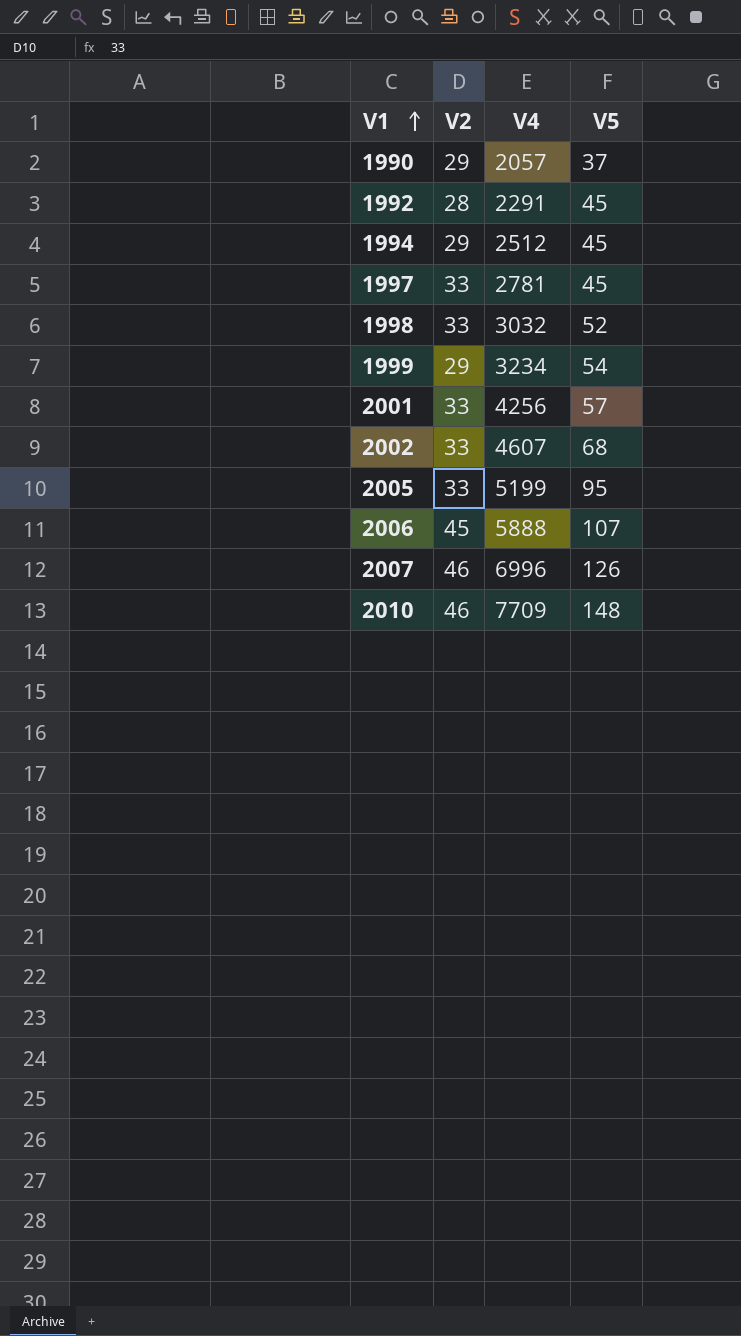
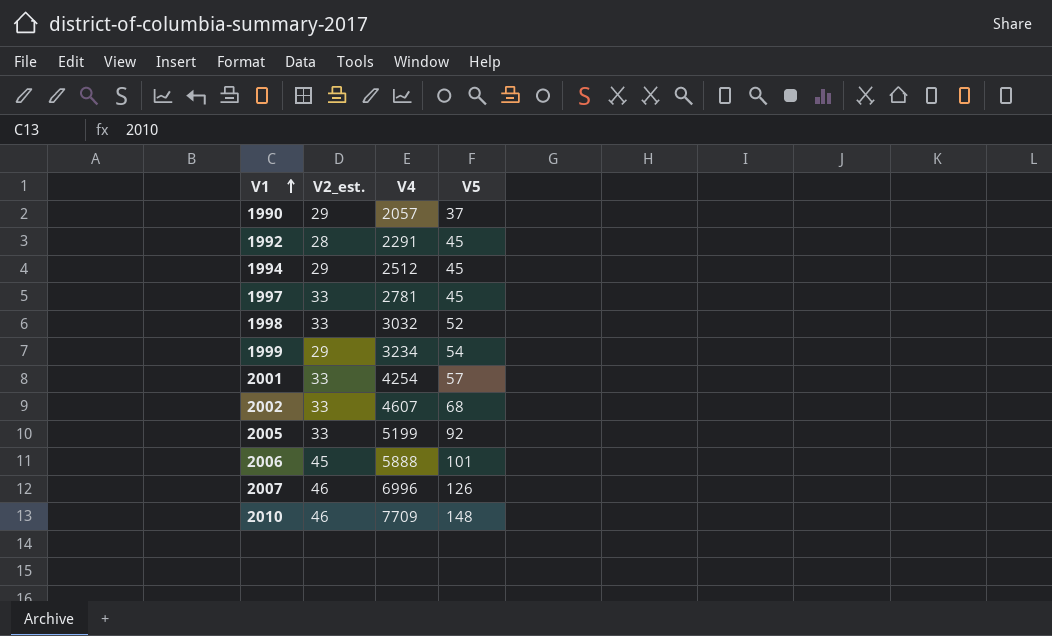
column name: V2 -> V2_est.
2001 | V4: 4256 -> 4254
2005 | V5: 95 -> 92
2006 | V5: 107 -> 101

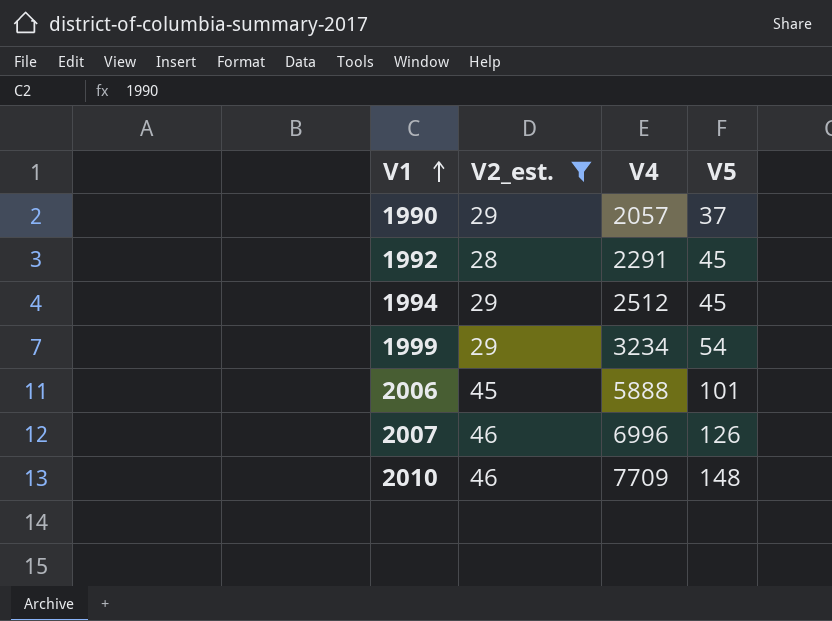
filter: none -> V2_est. != 33

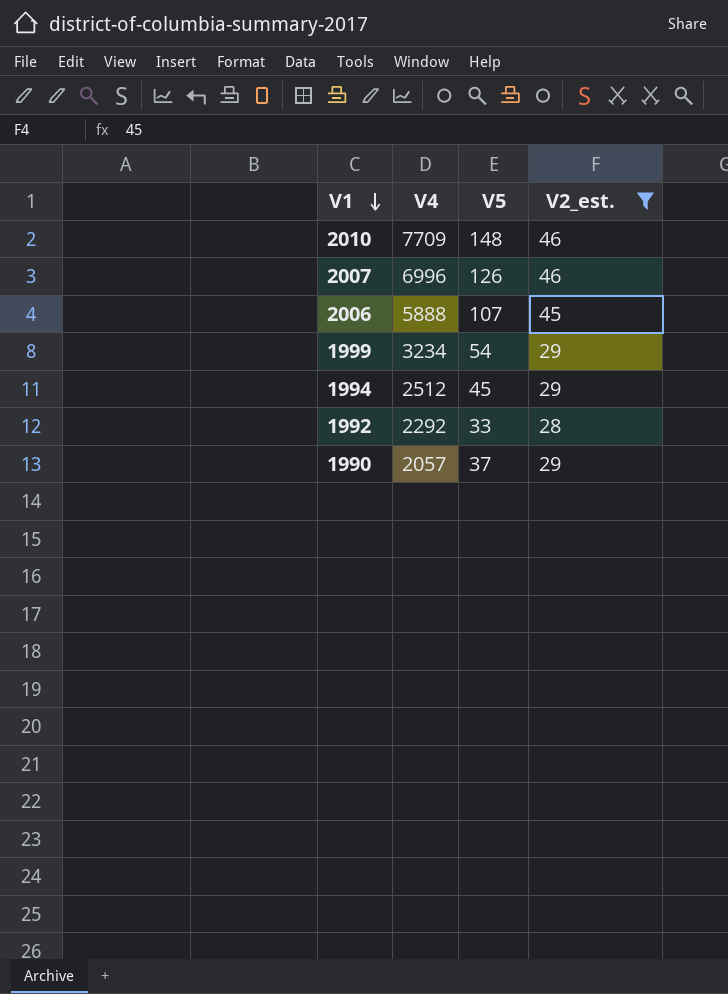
row order: V1 ascending -> V1 descending
column V2_est. | position: 2 -> 4
2006 | V5: 101 -> 107
1992 | V4: 2291 -> 2292
1992 | V5: 45 -> 33

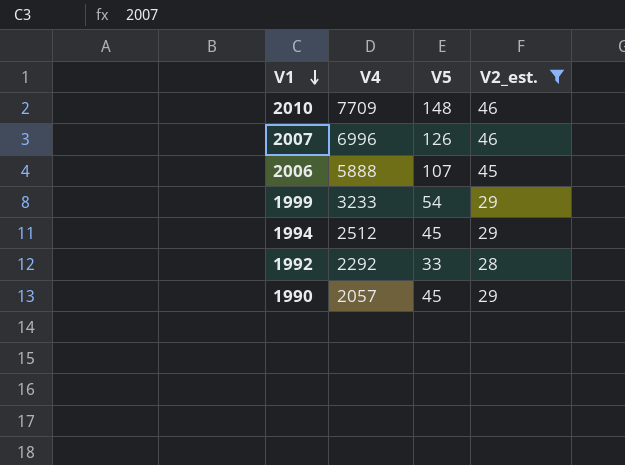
1999 | V4: 3234 -> 3233
1990 | V5: 37 -> 45

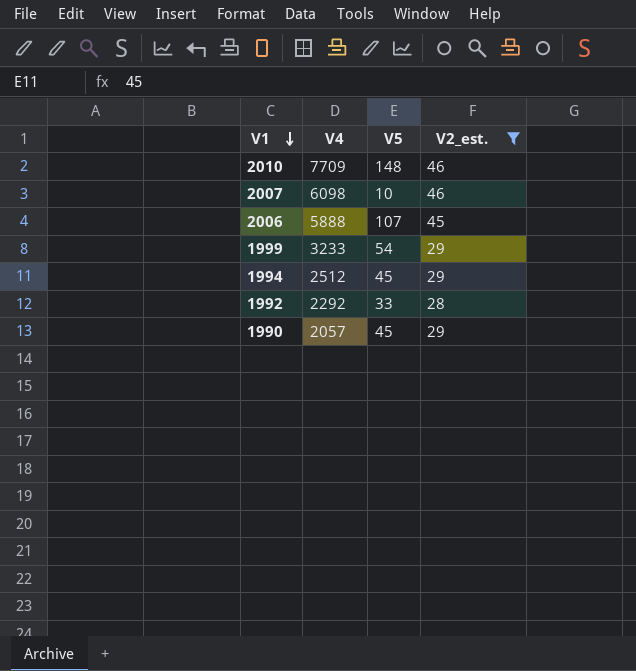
2007 | V4: 6996 -> 6098
2007 | V5: 126 -> 10

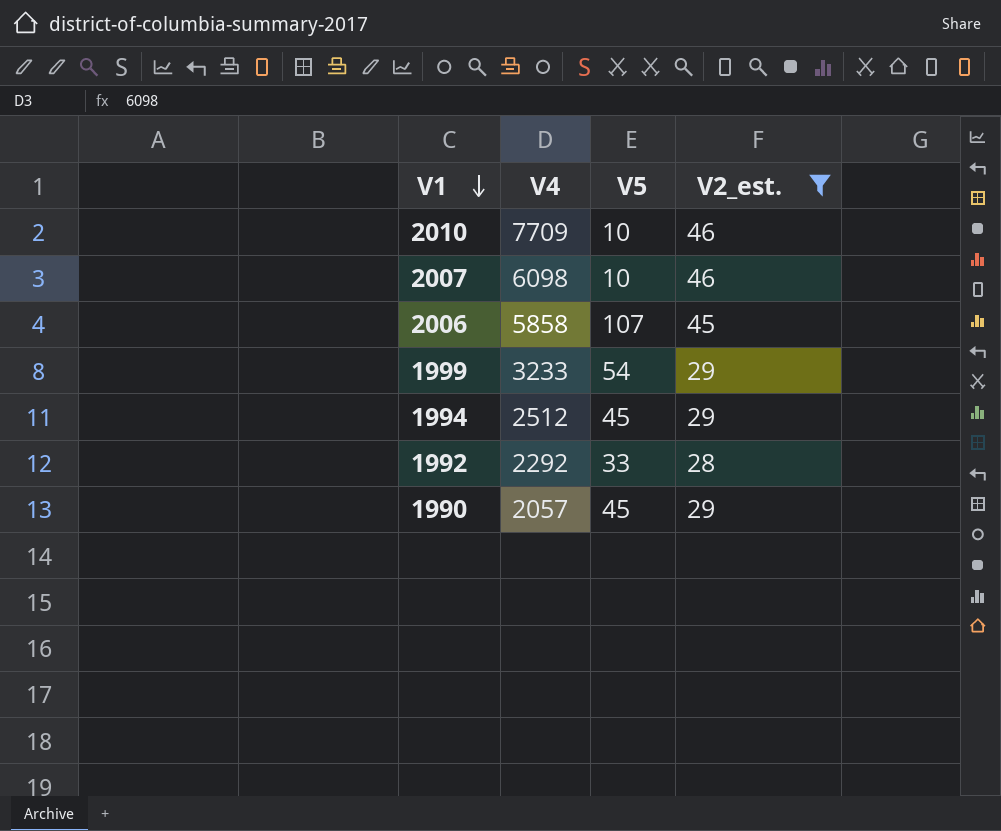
2010 | V5: 148 -> 10
2006 | V4: 5888 -> 5858

